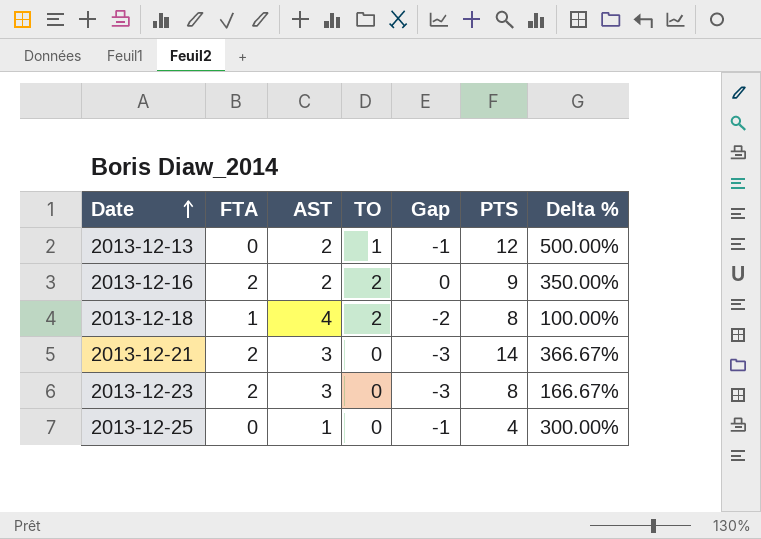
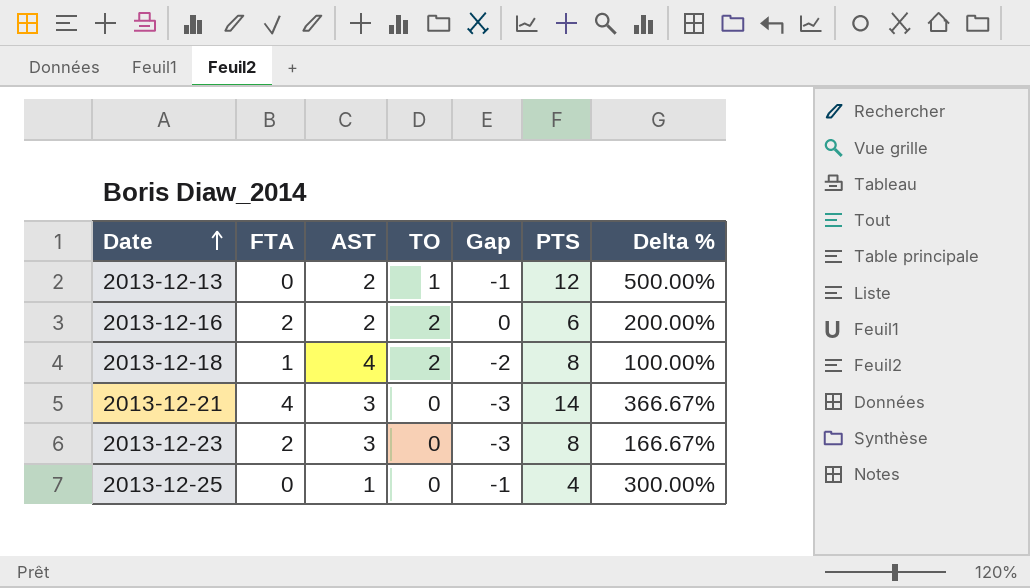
2013-12-16 | PTS: 9 -> 6
2013-12-16 | Delta %: 350.00% -> 200.00%
2013-12-21 | FTA: 2 -> 4

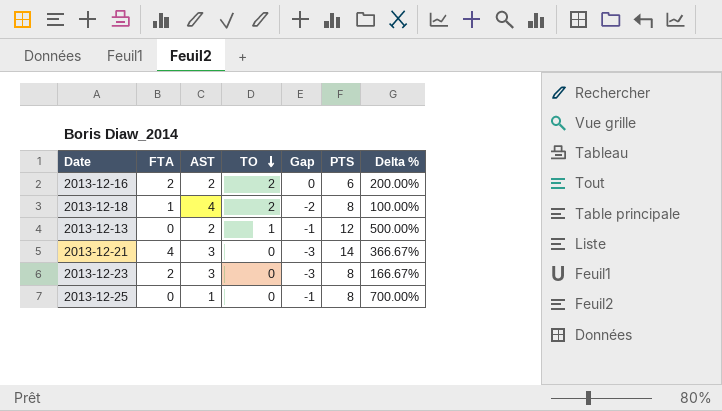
row order: Date ascending -> TO descending
2013-12-25 | PTS: 4 -> 8
2013-12-25 | Delta %: 300.00% -> 700.00%

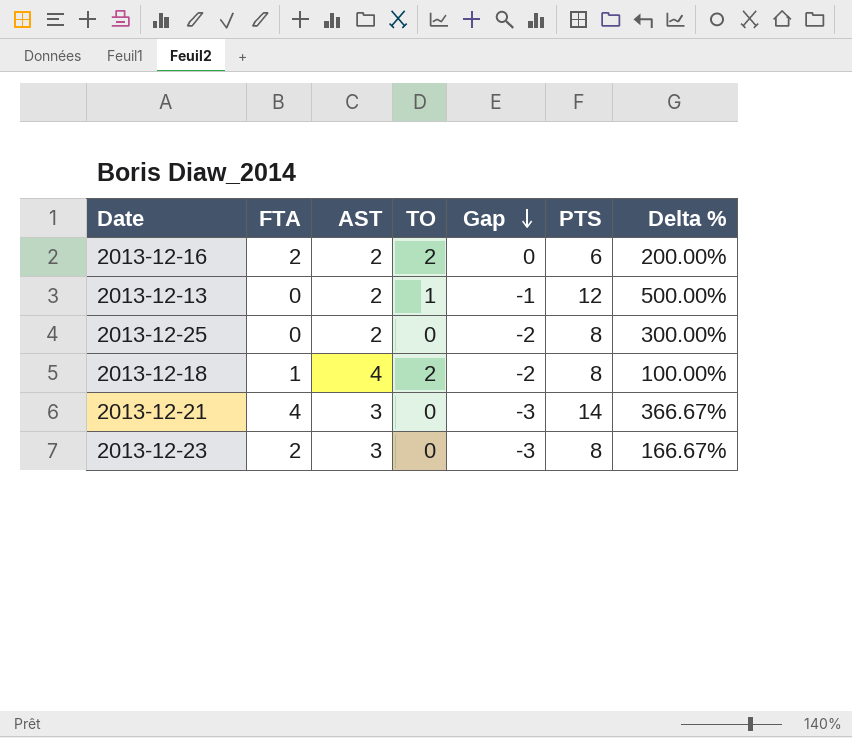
row order: TO descending -> Gap descending
2013-12-25 | AST: 1 -> 2
2013-12-25 | Gap: -1 -> -2
2013-12-25 | Delta %: 700.00% -> 300.00%

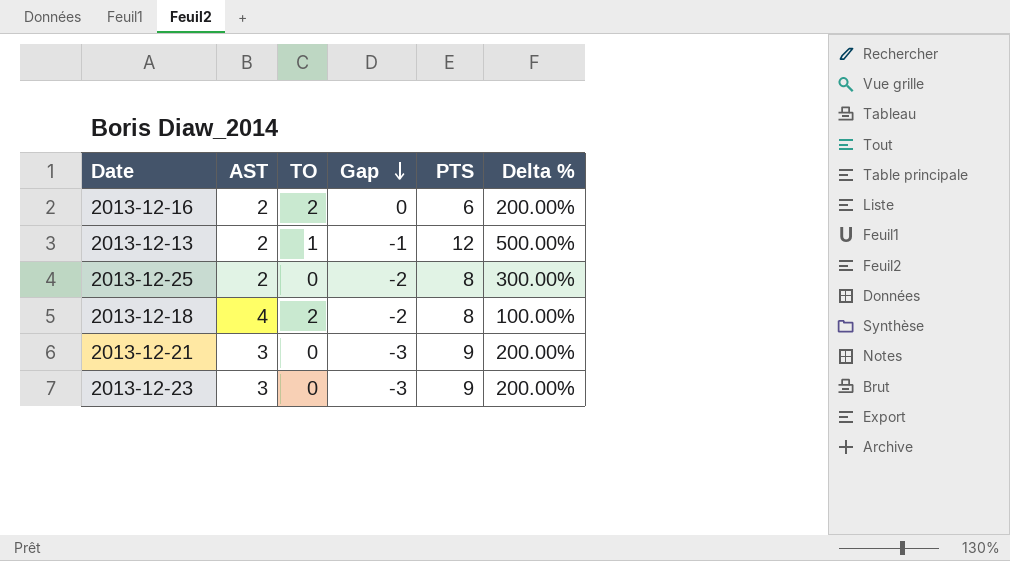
column FTA | position: 2 -> none
2013-12-21 | PTS: 14 -> 9
2013-12-21 | Delta %: 366.67% -> 200.00%
2013-12-23 | PTS: 8 -> 9
2013-12-23 | Delta %: 166.67% -> 200.00%

